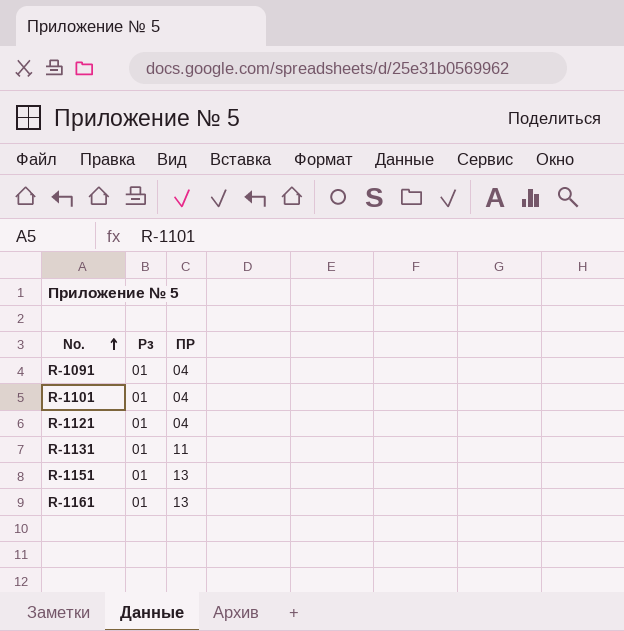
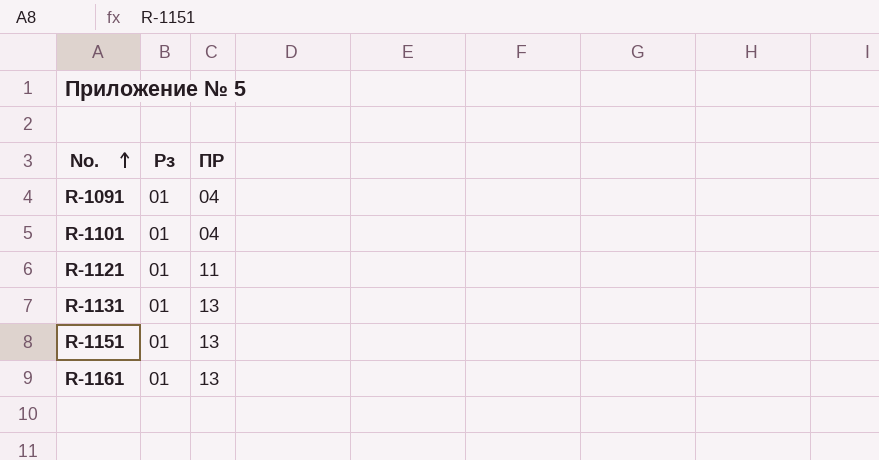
R-1121 | ПР: 04 -> 11
R-1131 | ПР: 11 -> 13

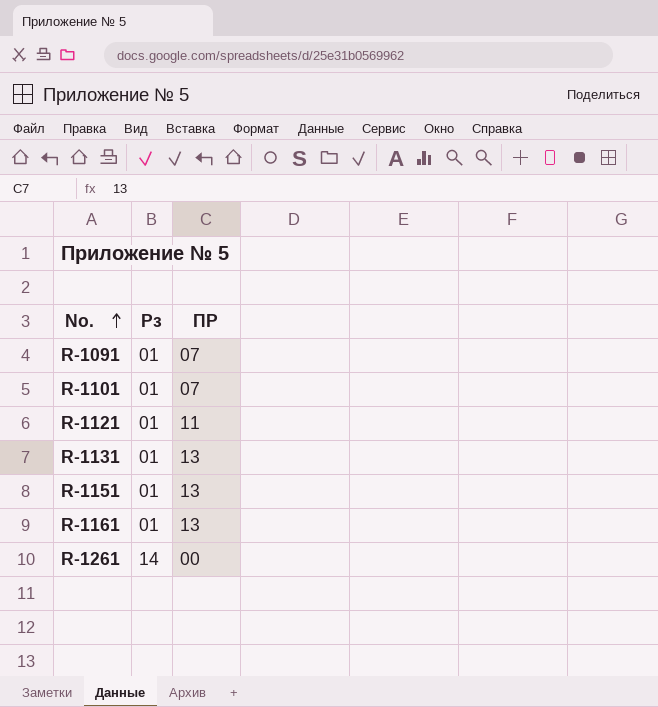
R-1091 | ПР: 04 -> 07
R-1101 | ПР: 04 -> 07
row R-1261: none -> 14 | 00

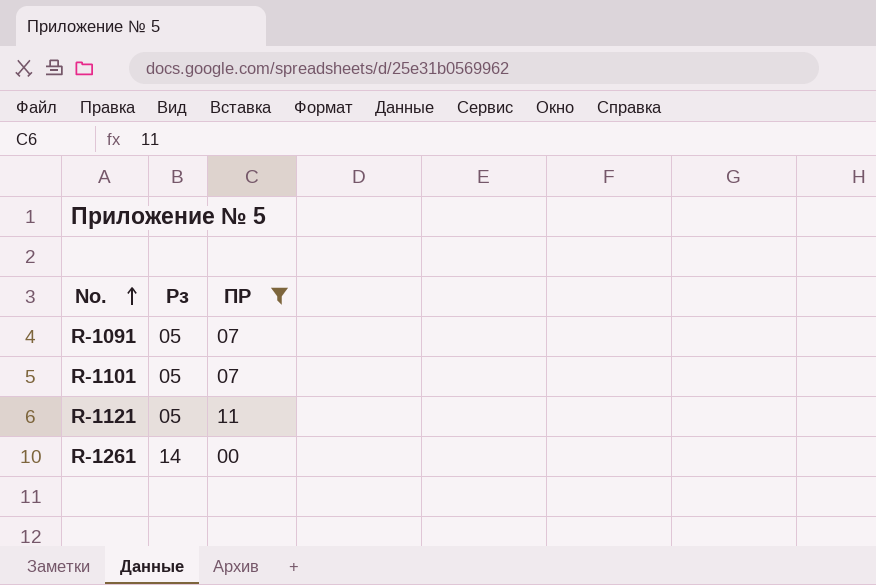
filter: none -> ПР != 13
R-1091 | Рз: 01 -> 05
R-1101 | Рз: 01 -> 05
R-1121 | Рз: 01 -> 05

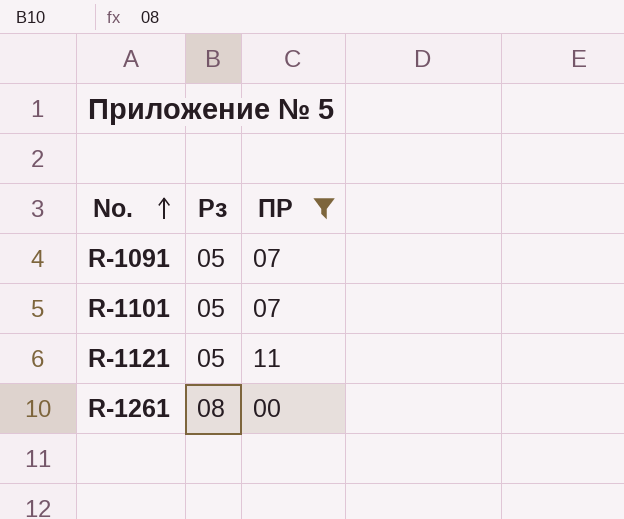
R-1261 | Рз: 14 -> 08

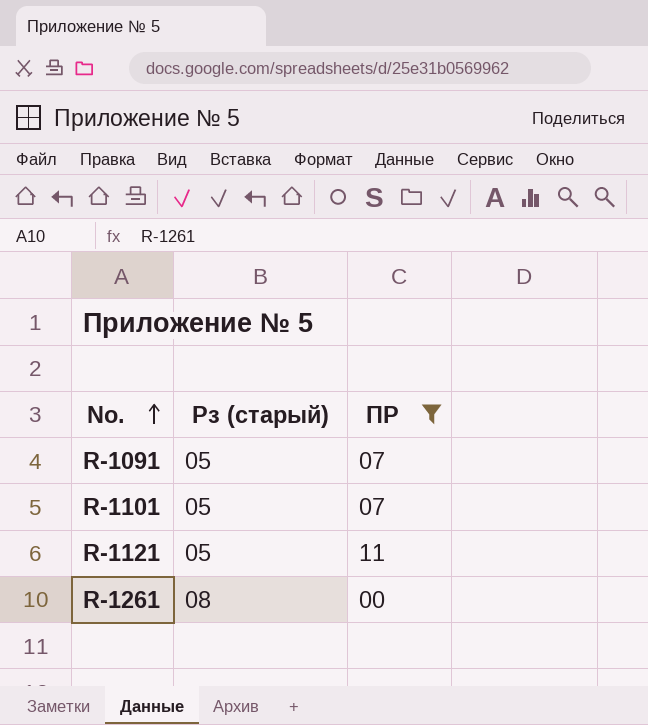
column name: Рз -> Рз (старый)

